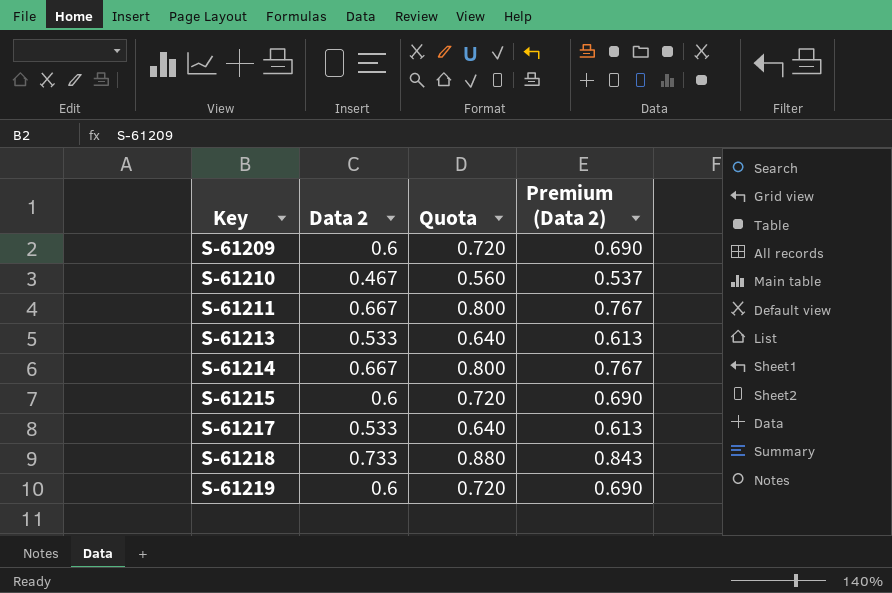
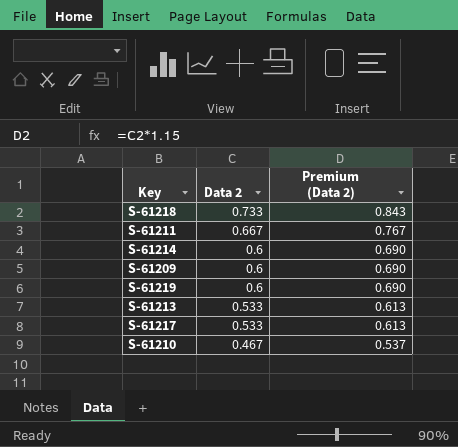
row order: Key ascending -> Data 2 descending
column Quota | formula: [Data 2] * 1.2 -> none
row S-61215: 0.6 | 0.720 | 0.690 -> none
S-61214 | Data 2: 0.667 -> 0.6
S-61214 | Premium (Data 2): 0.767 -> 0.690

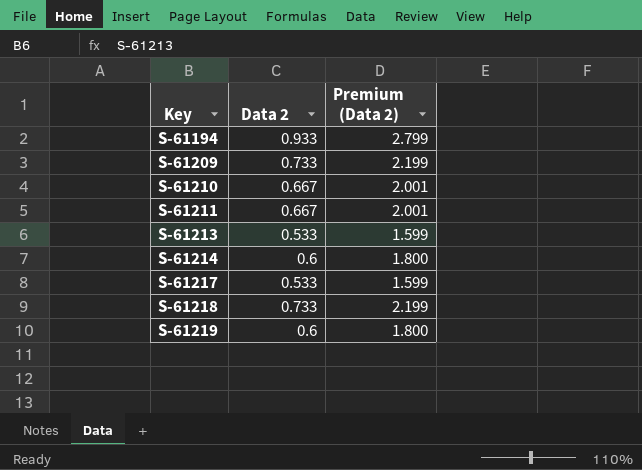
row order: Data 2 descending -> Key ascending
column Premium (Data 2) | formula: [Data 2] * 1.15 -> [Data 2] * 3
row S-61194: none -> 0.933 | 2.799
S-61209 | Data 2: 0.6 -> 0.733
S-61210 | Data 2: 0.467 -> 0.667

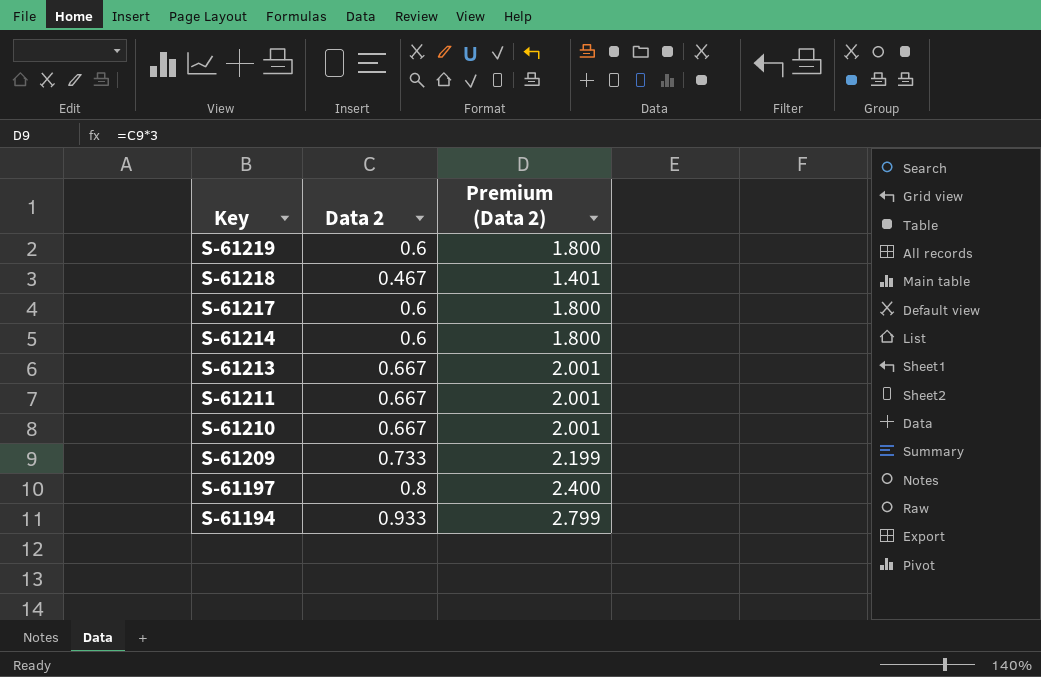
row order: Key ascending -> Key descending
S-61218 | Data 2: 0.733 -> 0.467
S-61218 | Premium (Data 2): 2.199 -> 1.401
S-61217 | Data 2: 0.533 -> 0.6
S-61217 | Premium (Data 2): 1.599 -> 1.800
S-61213 | Data 2: 0.533 -> 0.667
S-61213 | Premium (Data 2): 1.599 -> 2.001
row S-61197: none -> 0.8 | 2.400

